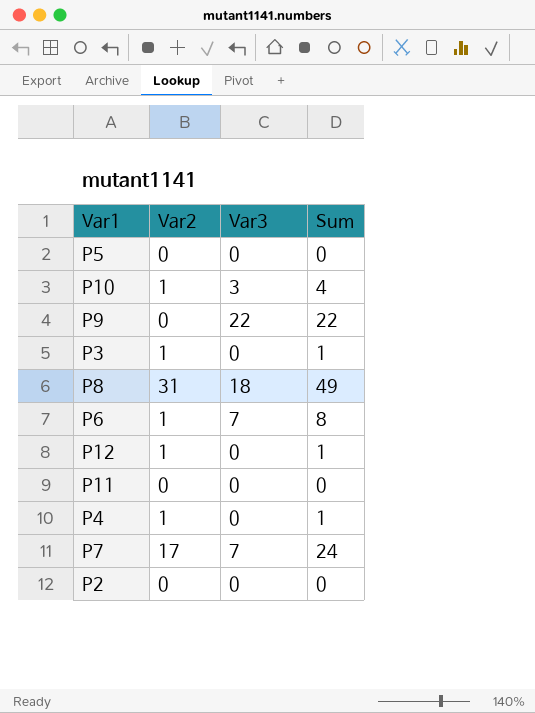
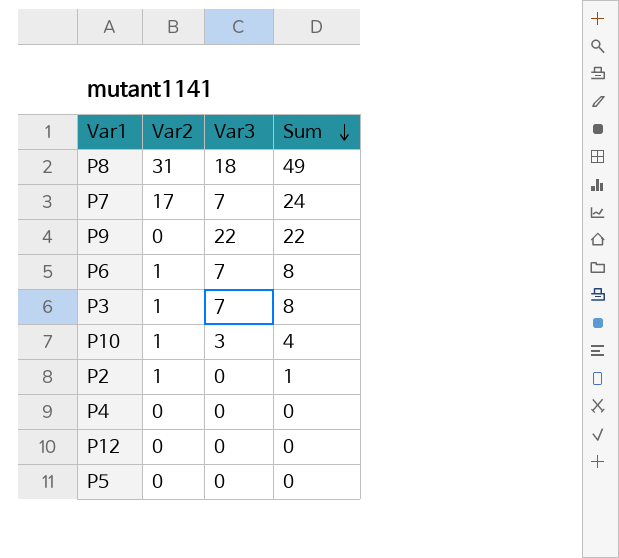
row order: none -> Sum descending
row P11: 0 | 0 | 0 -> none
P3 | Var3: 0 -> 7
P3 | Sum: 1 -> 8
P2 | Var2: 0 -> 1
P2 | Sum: 0 -> 1
P4 | Var2: 1 -> 0
P4 | Sum: 1 -> 0
P12 | Var2: 1 -> 0
P12 | Sum: 1 -> 0

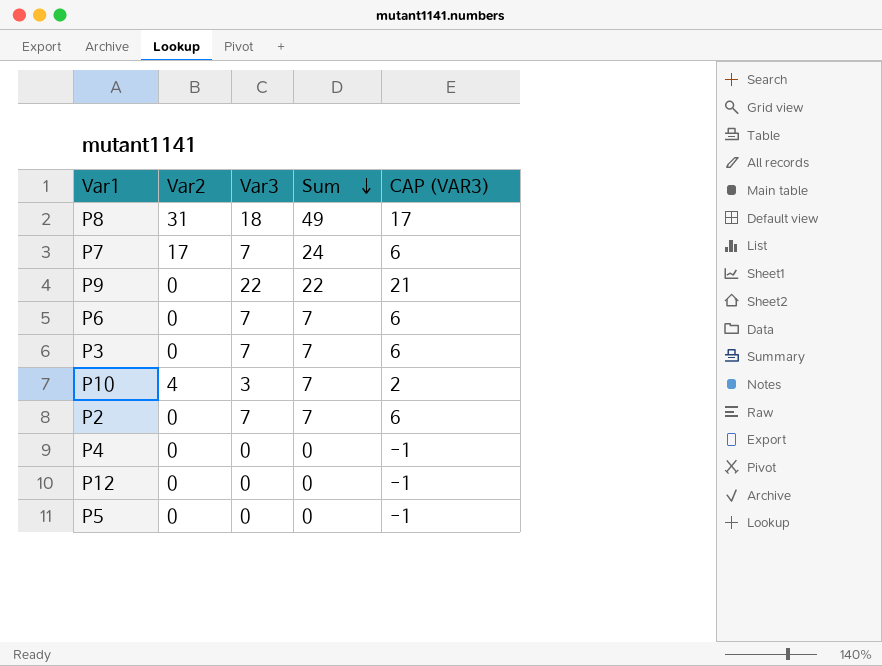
column CAP (VAR3) | formula: none -> [Var3] - 1
P6 | Var2: 1 -> 0
P6 | Sum: 8 -> 7
P3 | Var2: 1 -> 0
P3 | Sum: 8 -> 7
P10 | Var2: 1 -> 4
P10 | Sum: 4 -> 7
P2 | Var2: 1 -> 0
P2 | Var3: 0 -> 7
P2 | Sum: 1 -> 7

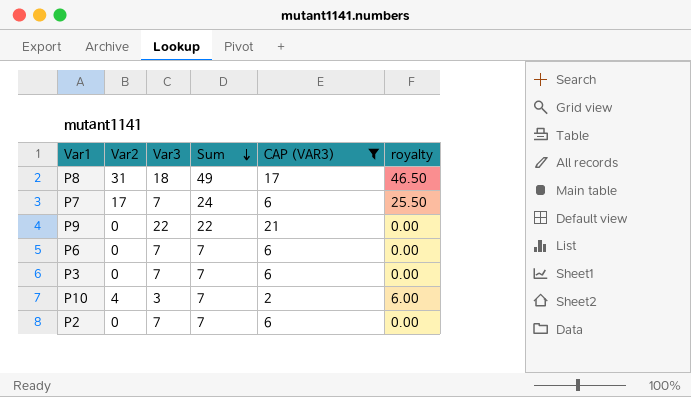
filter: none -> CAP (VAR3) != -1
column royalty | formula: none -> [Var2] * 1.5

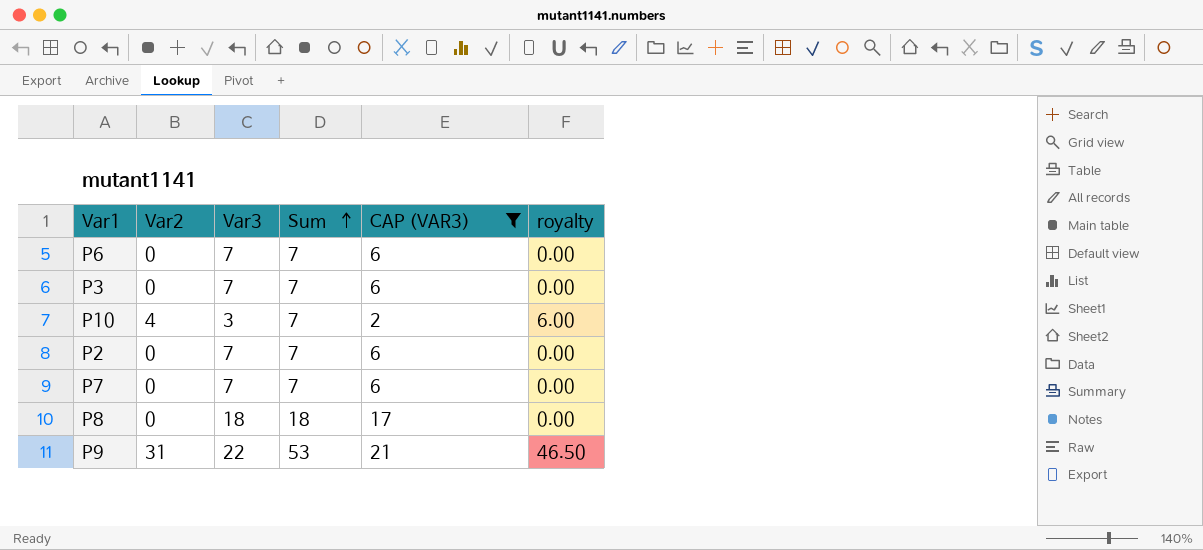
row order: Sum descending -> Sum ascending
P7 | Var2: 17 -> 0
P7 | Sum: 24 -> 7
P7 | royalty: 25.50 -> 0.00
P8 | Var2: 31 -> 0
P8 | Sum: 49 -> 18
P8 | royalty: 46.50 -> 0.00
P9 | Var2: 0 -> 31
P9 | Sum: 22 -> 53
P9 | royalty: 0.00 -> 46.50

